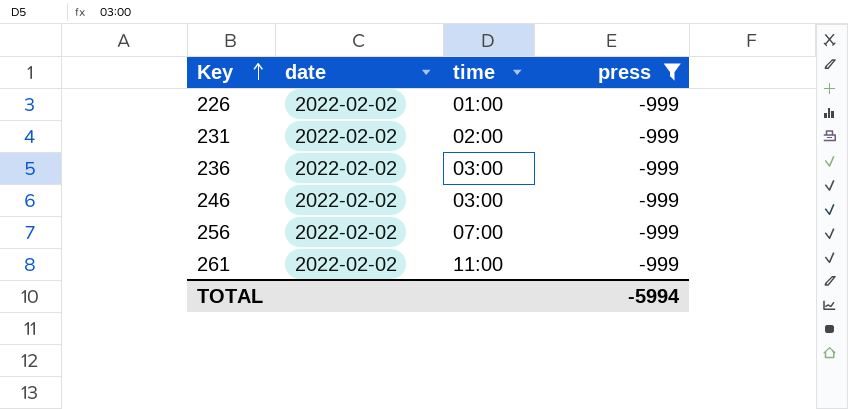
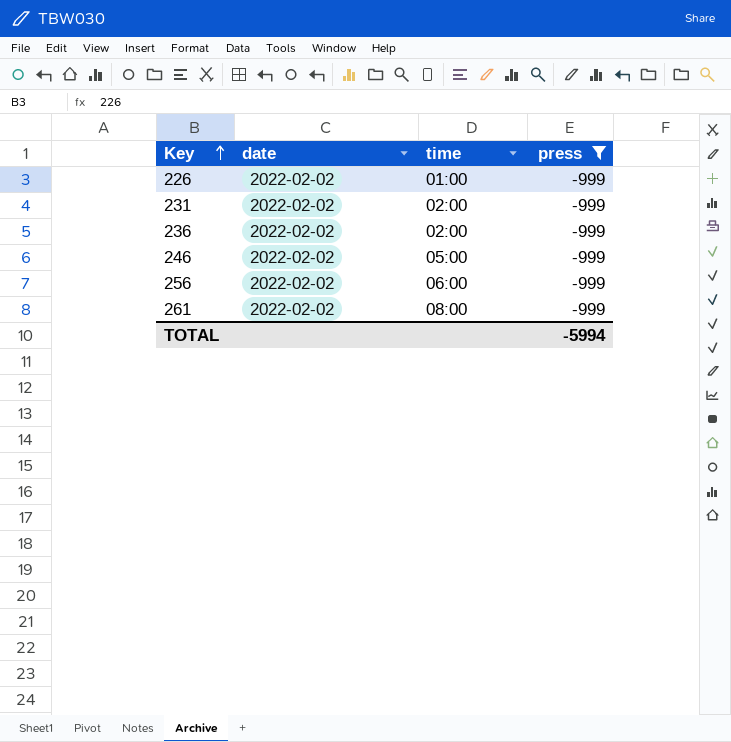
236 | time: 03:00 -> 02:00
246 | time: 03:00 -> 05:00
256 | time: 07:00 -> 06:00
261 | time: 11:00 -> 08:00

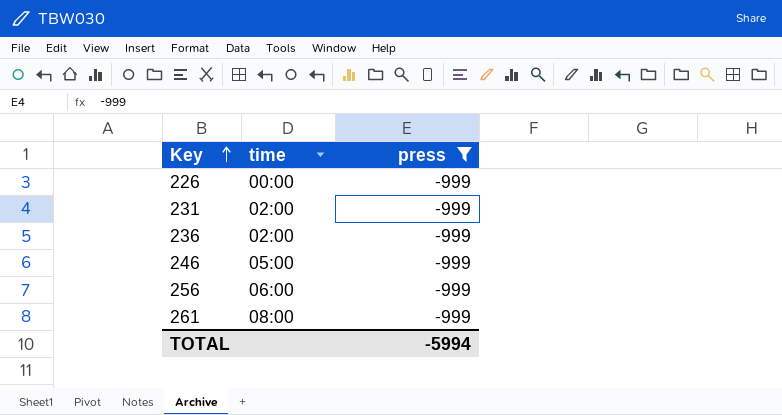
column date | position: 2 -> none
226 | time: 01:00 -> 00:00

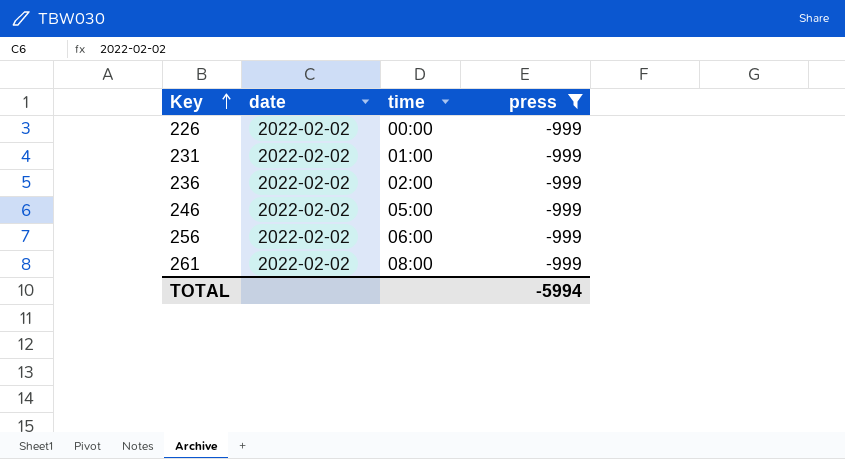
column date | position: none -> 2
231 | time: 02:00 -> 01:00

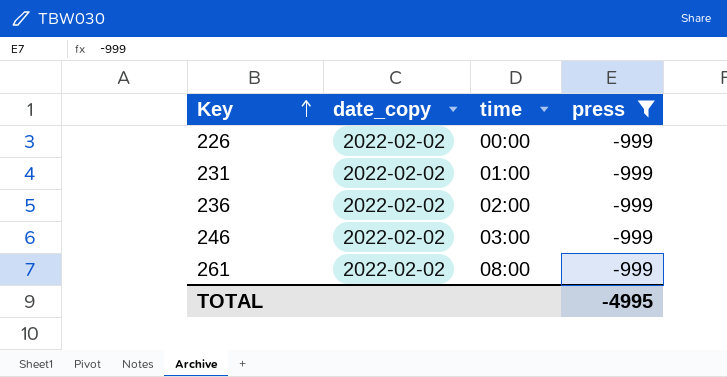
column name: date -> date_copy
row 256: 2022-02-02 | 06:00 | -999 -> none
246 | time: 05:00 -> 03:00
TOTAL | press: -5994 -> -4995

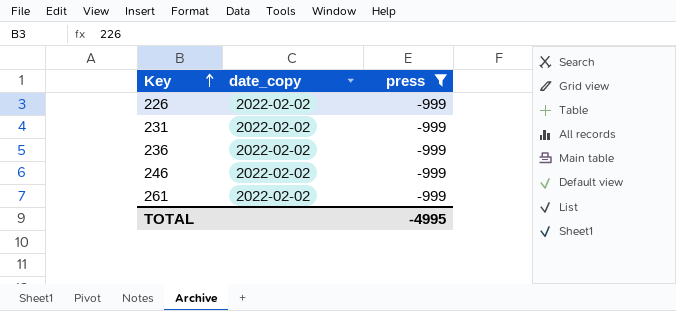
column time | position: 3 -> none

